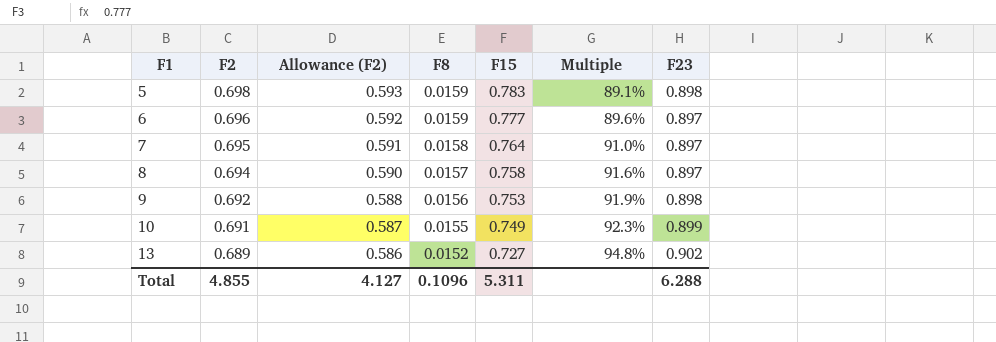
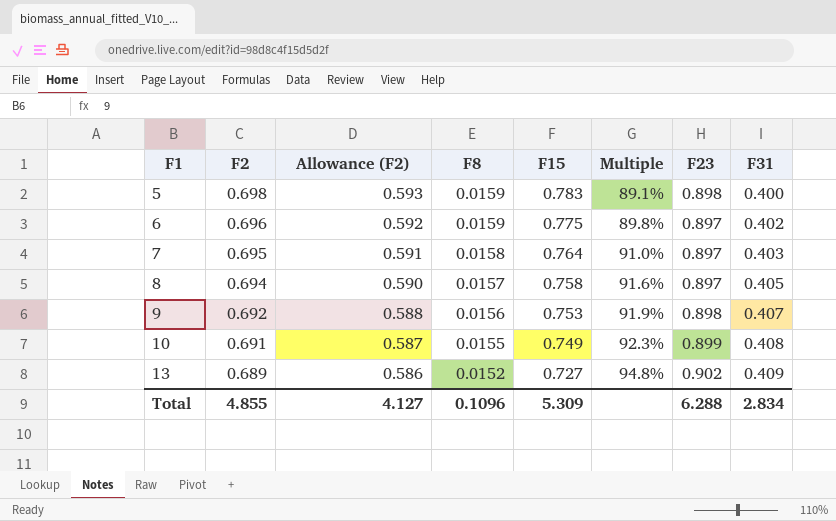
column F31 | position: none -> 8
6 | F15: 0.777 -> 0.775
6 | Multiple: 89.6% -> 89.8%
Total | F15: 5.311 -> 5.309

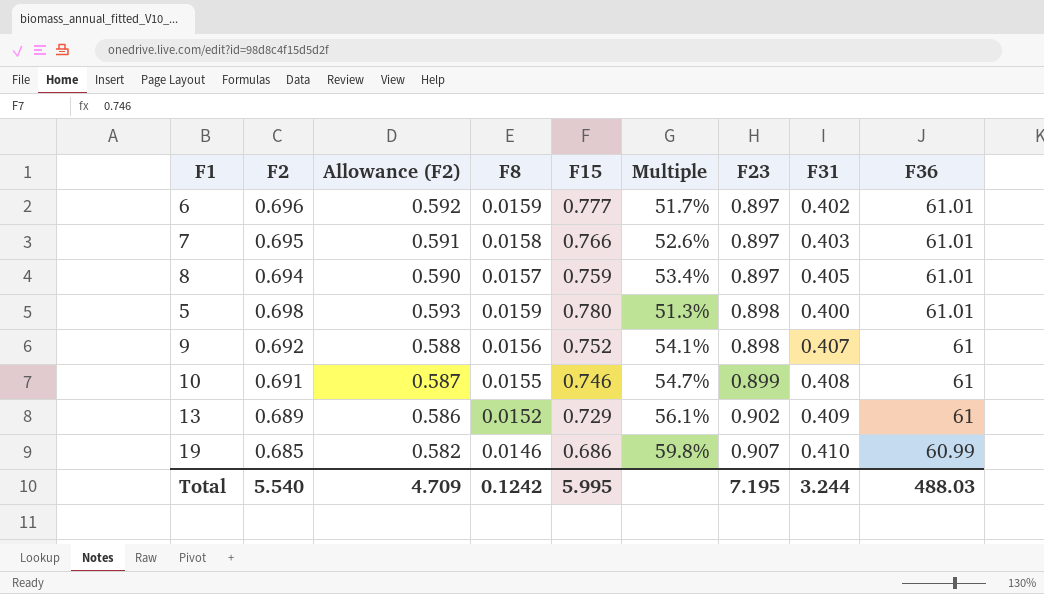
row order: F1 ascending -> F23 ascending
column Multiple | formula: [F2] / [F15] -> [F31] / [F15]
column F36 | position: none -> 9
6 | F15: 0.775 -> 0.777
7 | F15: 0.764 -> 0.766
8 | F15: 0.758 -> 0.759
5 | F15: 0.783 -> 0.780
9 | F15: 0.753 -> 0.752
10 | F15: 0.749 -> 0.746
13 | F15: 0.727 -> 0.729
row 19: none -> 0.685 | 0.582 | 0.0146 | 0.686 | 59.8% | 0.907 | 0.410 | 60.99
Total | F2: 4.855 -> 5.540
Total | Allowance (F2): 4.127 -> 4.709
Total | F8: 0.1096 -> 0.1242
Total | F15: 5.309 -> 5.995
Total | F23: 6.288 -> 7.195
Total | F31: 2.834 -> 3.244

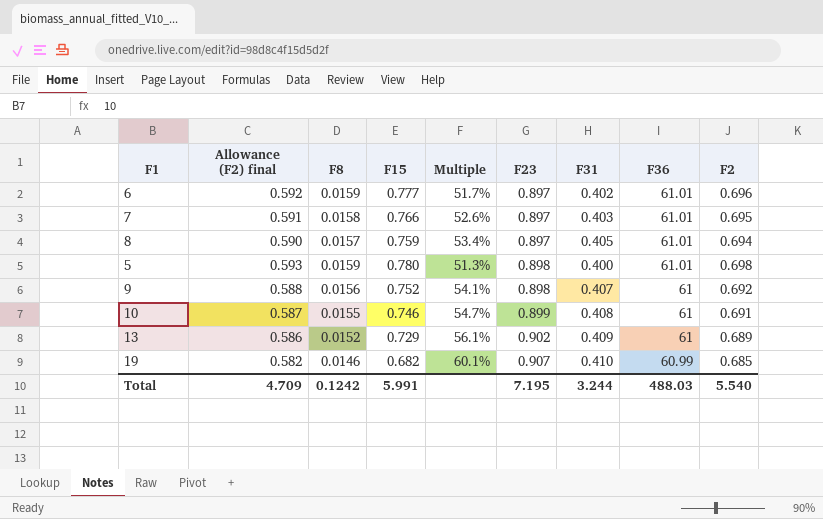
column name: Allowance (F2) -> Allowance (F2) final
column F2 | position: 2 -> 9
19 | F15: 0.686 -> 0.682
19 | Multiple: 59.8% -> 60.1%
Total | F15: 5.995 -> 5.991

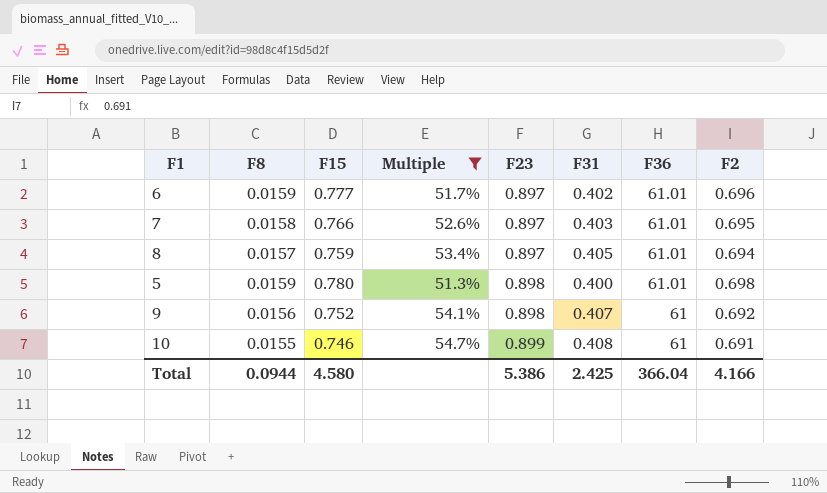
filter: none -> Multiple <= 54.7%
column Allowance (F2) final | formula: [F2] * 0.85 -> none
Total | F8: 0.1242 -> 0.0944
Total | F15: 5.991 -> 4.580
Total | F23: 7.195 -> 5.386
Total | F31: 3.244 -> 2.425
Total | F36: 488.03 -> 366.04
Total | F2: 5.540 -> 4.166

